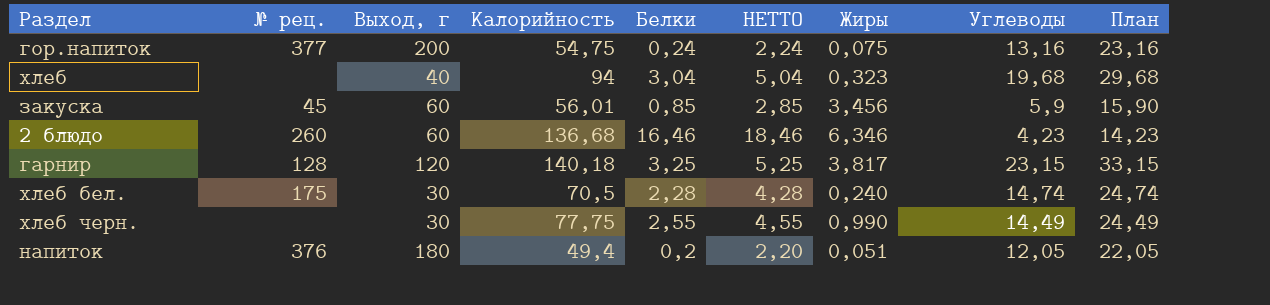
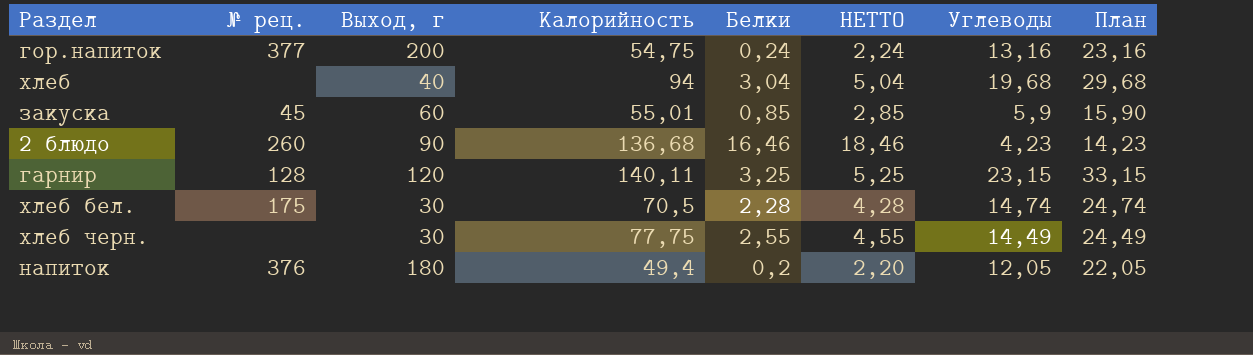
column Жиры | position: 7 -> none
закуска | Калорийность: 56,01 -> 55,01
2 блюдо | Выход, г: 60 -> 90
гарнир | Калорийность: 140,18 -> 140,11

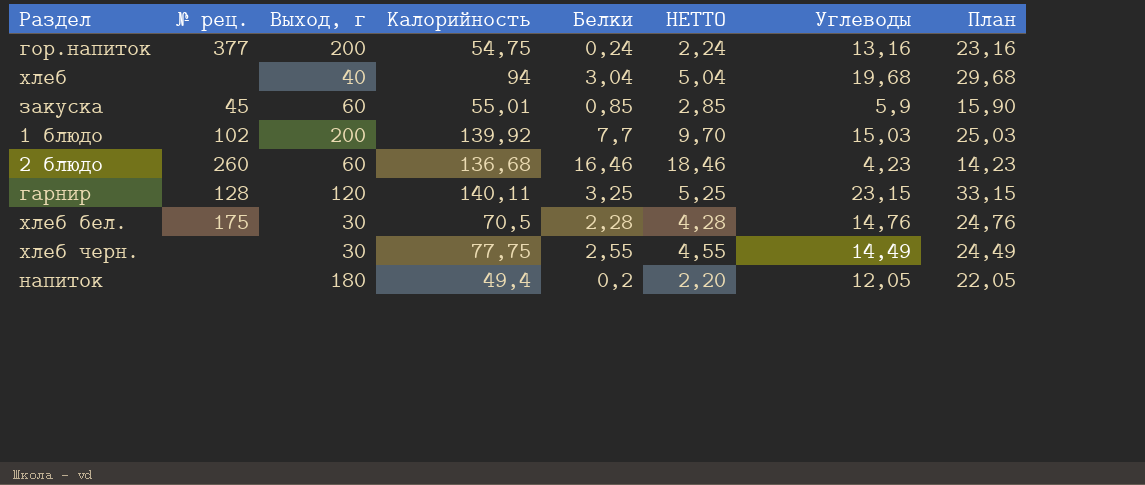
row 1 блюдо: none -> 102 | 200 | 139,92 | 7,7 | 9,70 | 15,03 | 25,03
2 блюдо | Выход, г: 90 -> 60
хлеб бел. | Углеводы: 14,74 -> 14,76
хлеб бел. | План: 24,74 -> 24,76
напиток | № рец.: 376 -> none

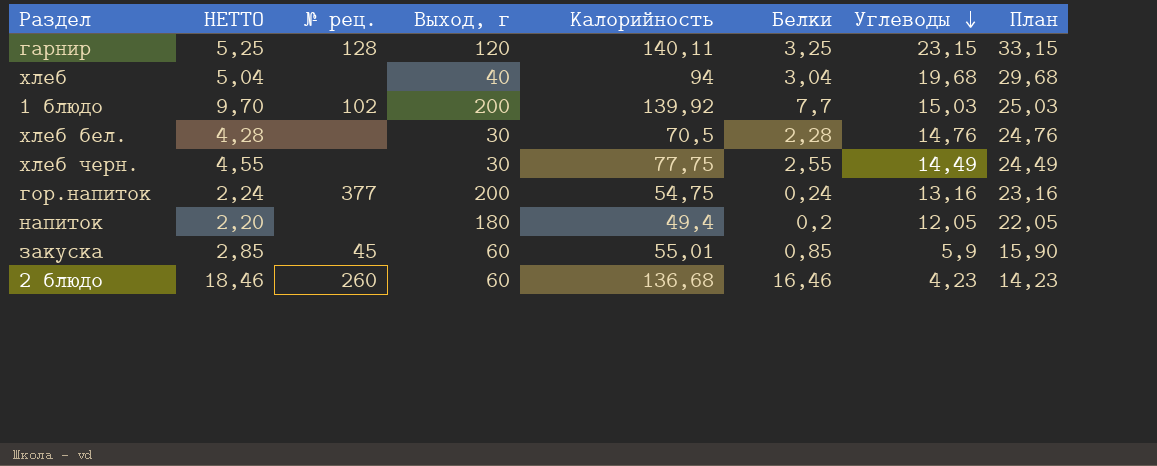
row order: none -> Углеводы descending
column НЕТТО | position: 6 -> 2
хлеб бел. | № рец.: 175 -> none

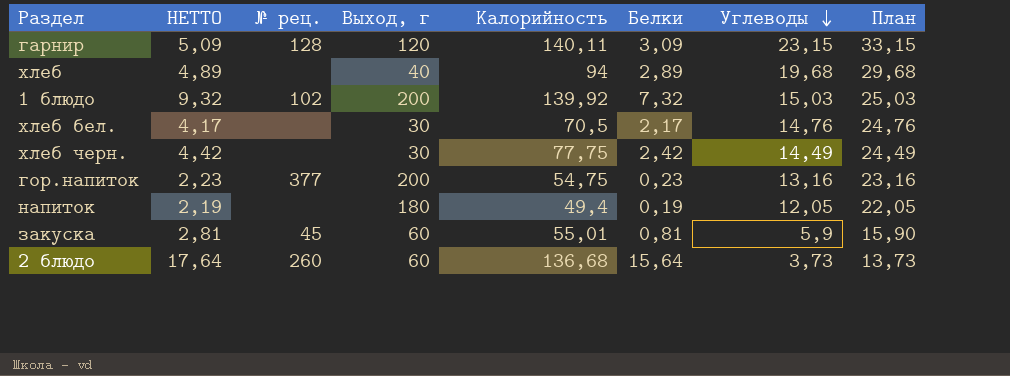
гарнир | НЕТТО: 5,25 -> 5,09
гарнир | Белки: 3,25 -> 3,09
хлеб | НЕТТО: 5,04 -> 4,89
хлеб | Белки: 3,04 -> 2,89
1 блюдо | НЕТТО: 9,70 -> 9,32
1 блюдо | Белки: 7,7 -> 7,32
хлеб бел. | НЕТТО: 4,28 -> 4,17
хлеб бел. | Белки: 2,28 -> 2,17
хлеб черн. | НЕТТО: 4,55 -> 4,42
хлеб черн. | Белки: 2,55 -> 2,42
гор.напиток | НЕТТО: 2,24 -> 2,23
гор.напиток | Белки: 0,24 -> 0,23
напиток | НЕТТО: 2,20 -> 2,19
напиток | Белки: 0,2 -> 0,19
закуска | НЕТТО: 2,85 -> 2,81
закуска | Белки: 0,85 -> 0,81
2 блюдо | НЕТТО: 18,46 -> 17,64
2 блюдо | Белки: 16,46 -> 15,64
2 блюдо | Углеводы: 4,23 -> 3,73
2 блюдо | План: 14,23 -> 13,73

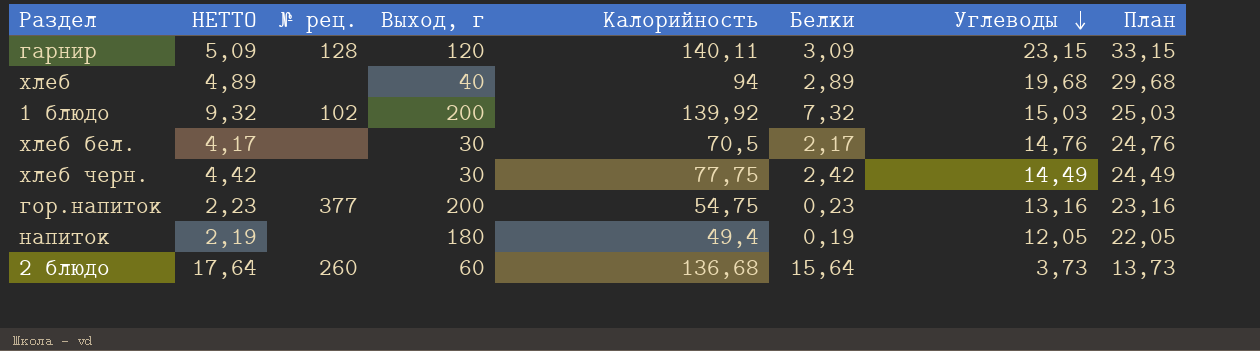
row закуска: 2,81 | 45 | 60 | 55,01 | 0,81 | 5,9 | 15,90 -> none

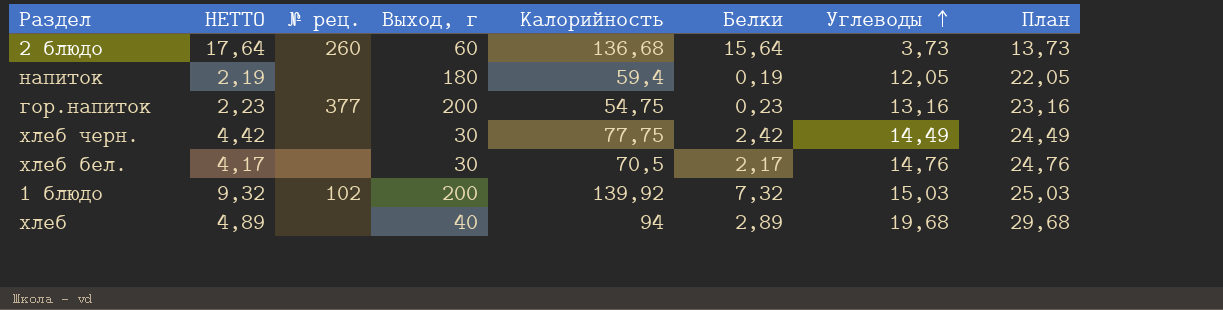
row order: Углеводы descending -> Углеводы ascending
row гарнир: 5,09 | 128 | 120 | 140,11 | 3,09 | 23,15 | 33,15 -> none
напиток | Калорийность: 49,4 -> 59,4

